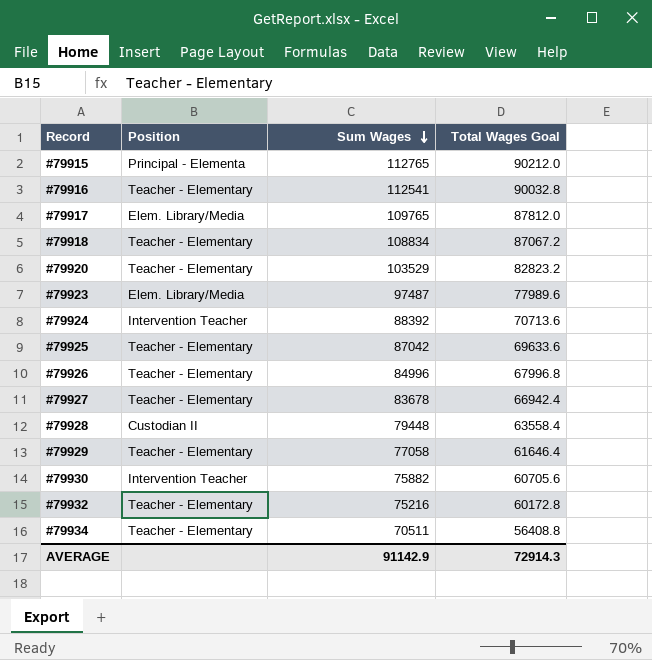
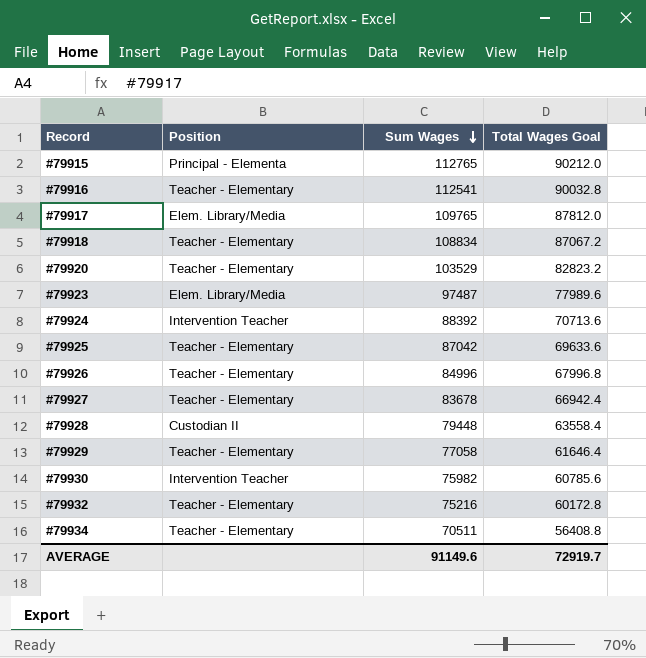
#79930 | Sum Wages: 75882 -> 75982
#79930 | Total Wages Goal: 60705.6 -> 60785.6
AVERAGE | Sum Wages: 91142.9 -> 91149.6
AVERAGE | Total Wages Goal: 72914.3 -> 72919.7

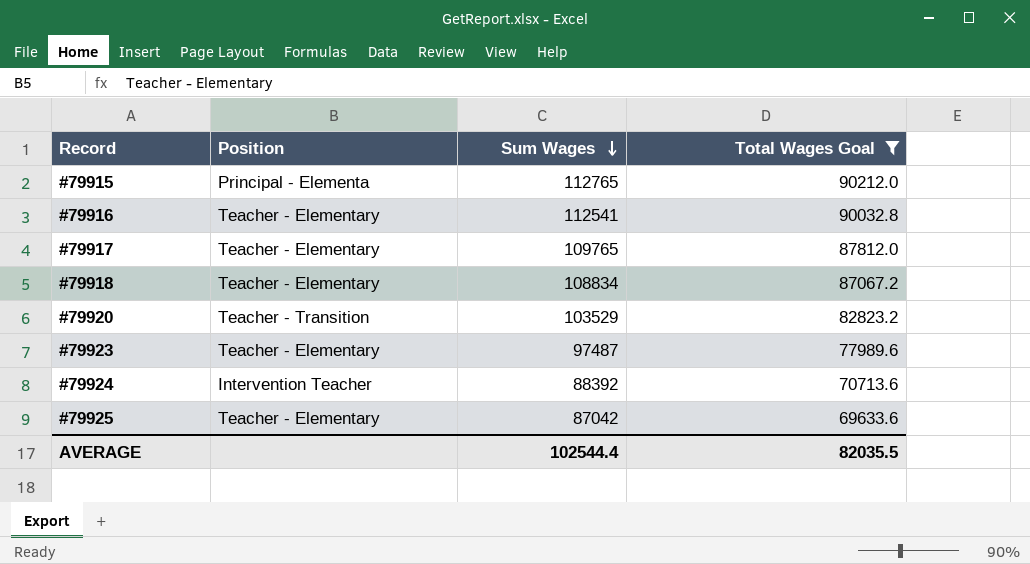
filter: none -> Total Wages Goal >= 69633.6
#79917 | Position: Elem. Library/Media -> Teacher - Elementary
#79920 | Position: Teacher - Elementary -> Teacher - Transition
#79923 | Position: Elem. Library/Media -> Teacher - Elementary
AVERAGE | Sum Wages: 91149.6 -> 102544.4
AVERAGE | Total Wages Goal: 72919.7 -> 82035.5

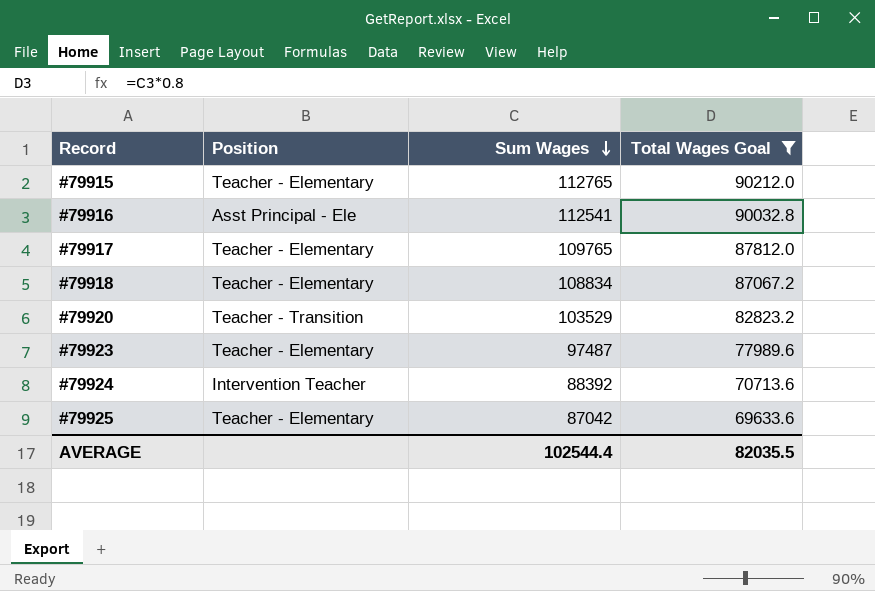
#79915 | Position: Principal - Elementa -> Teacher - Elementary
#79916 | Position: Teacher - Elementary -> Asst Principal - Ele

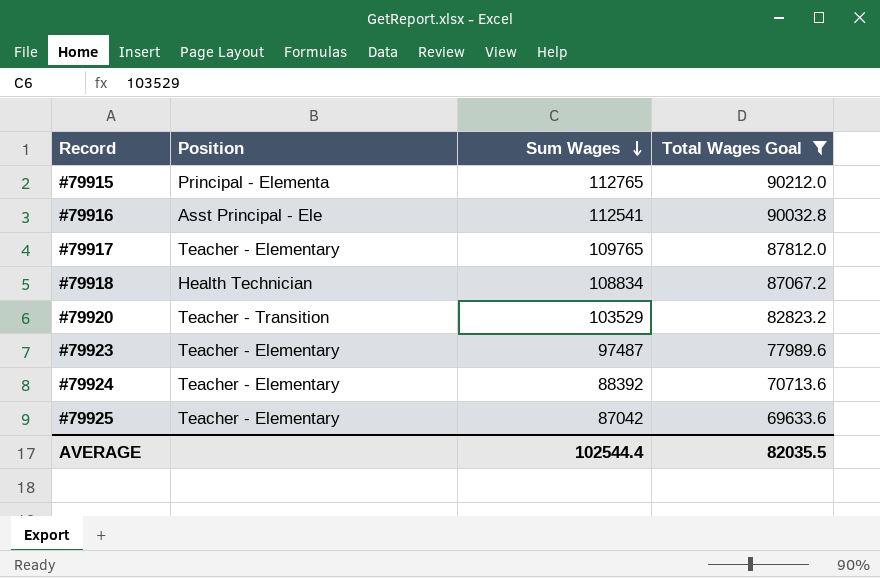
#79915 | Position: Teacher - Elementary -> Principal - Elementa
#79918 | Position: Teacher - Elementary -> Health Technician
#79924 | Position: Intervention Teacher -> Teacher - Elementary

